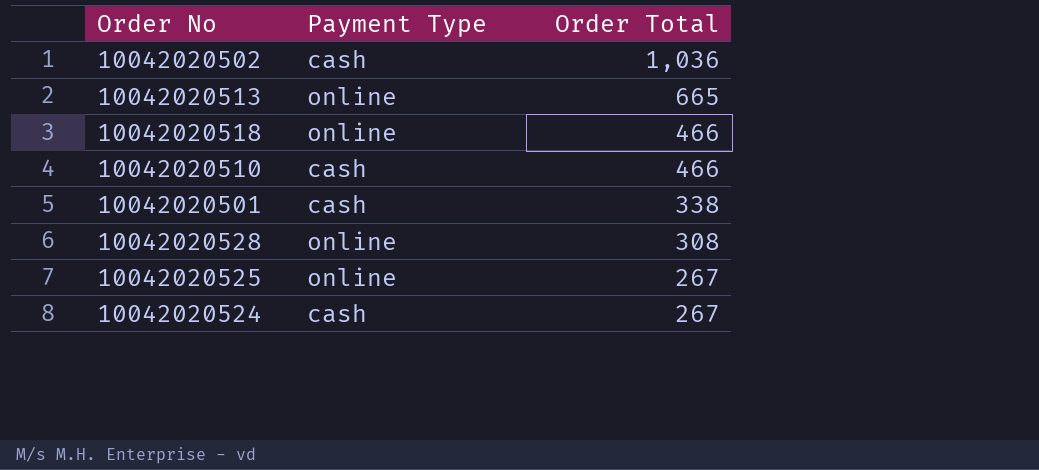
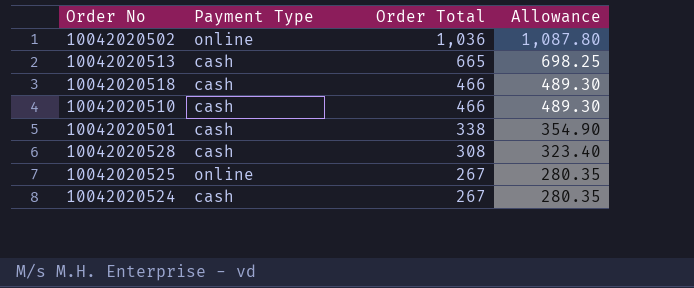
column Allowance | formula: none -> [Order Total] * 1.05
10042020502 | Payment Type: cash -> online
10042020513 | Payment Type: online -> cash
10042020518 | Payment Type: online -> cash
10042020528 | Payment Type: online -> cash

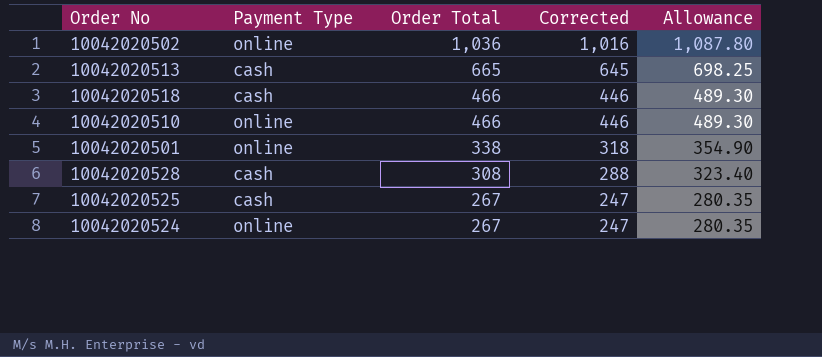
column Corrected | formula: none -> [Order Total] - 20
10042020510 | Payment Type: cash -> online
10042020501 | Payment Type: cash -> online
10042020525 | Payment Type: online -> cash
10042020524 | Payment Type: cash -> online

